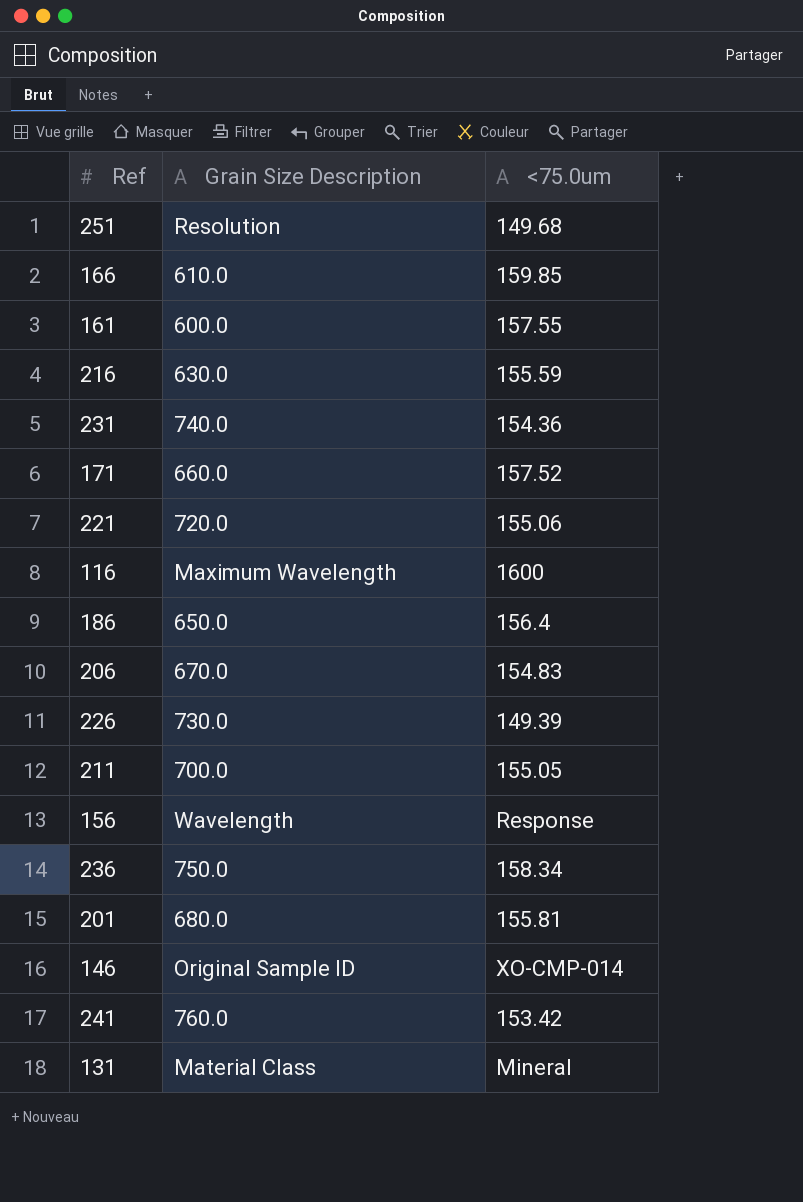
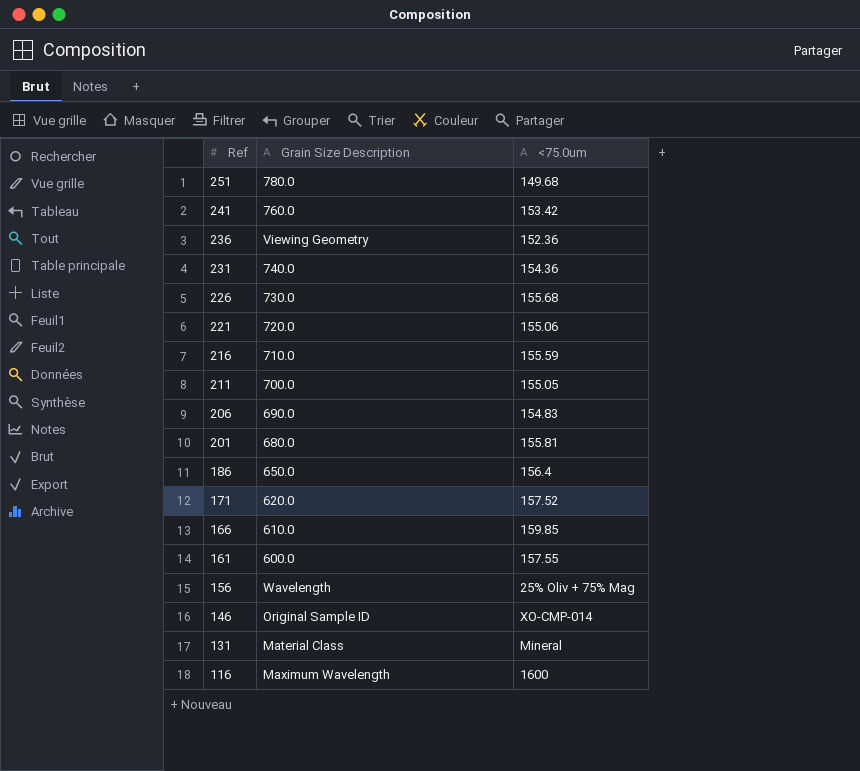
row order: none -> Ref descending
251 | Grain Size Description: Resolution -> 780.0
236 | Grain Size Description: 750.0 -> Viewing Geometry
236 | <75.0um: 158.34 -> 152.36
226 | <75.0um: 149.39 -> 155.68
216 | Grain Size Description: 630.0 -> 710.0
206 | Grain Size Description: 670.0 -> 690.0
171 | Grain Size Description: 660.0 -> 620.0
156 | <75.0um: Response -> 25% Oliv + 75% Mag

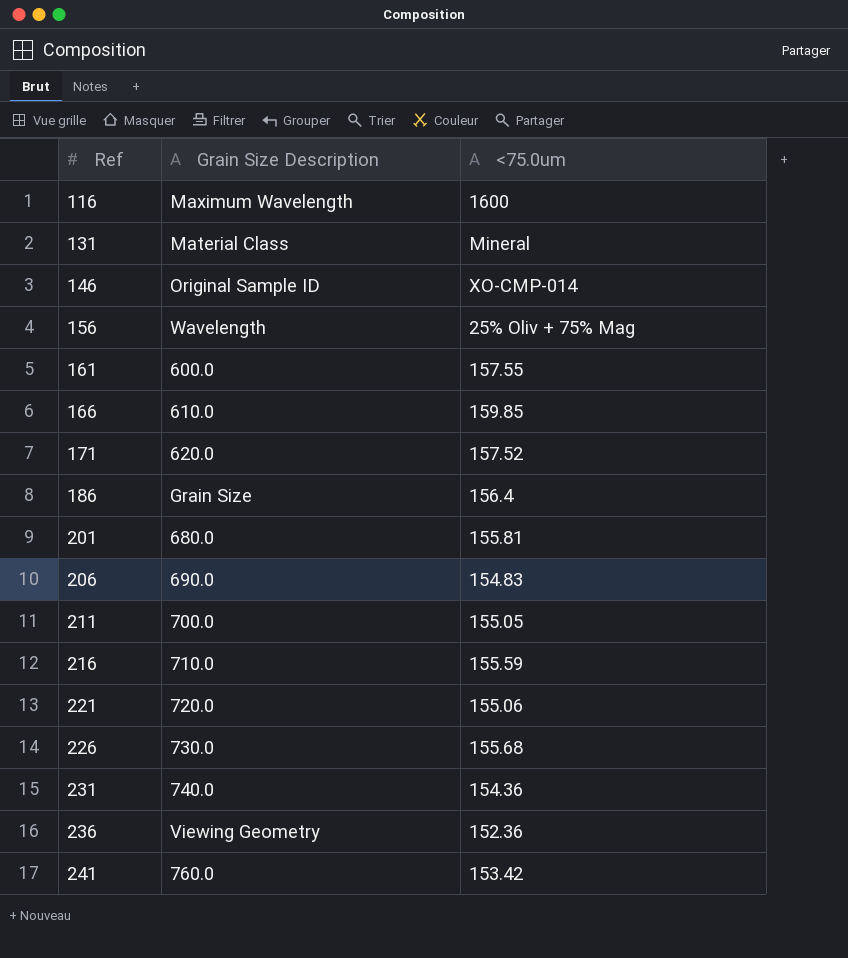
row order: Ref descending -> Ref ascending
row 251: 780.0 | 149.68 -> none
186 | Grain Size Description: 650.0 -> Grain Size

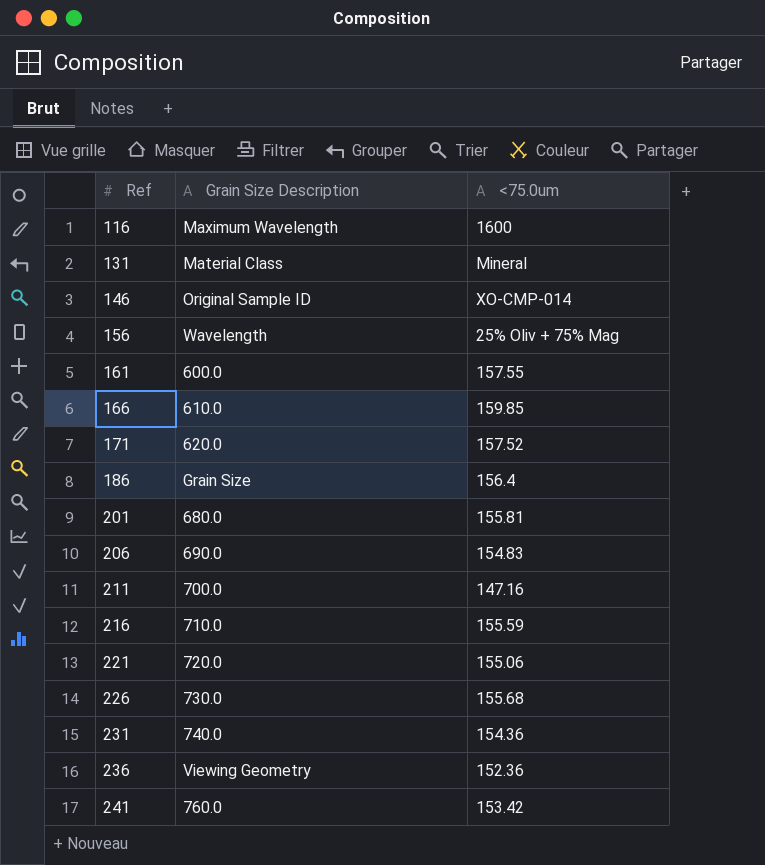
211 | <75.0um: 155.05 -> 147.16

